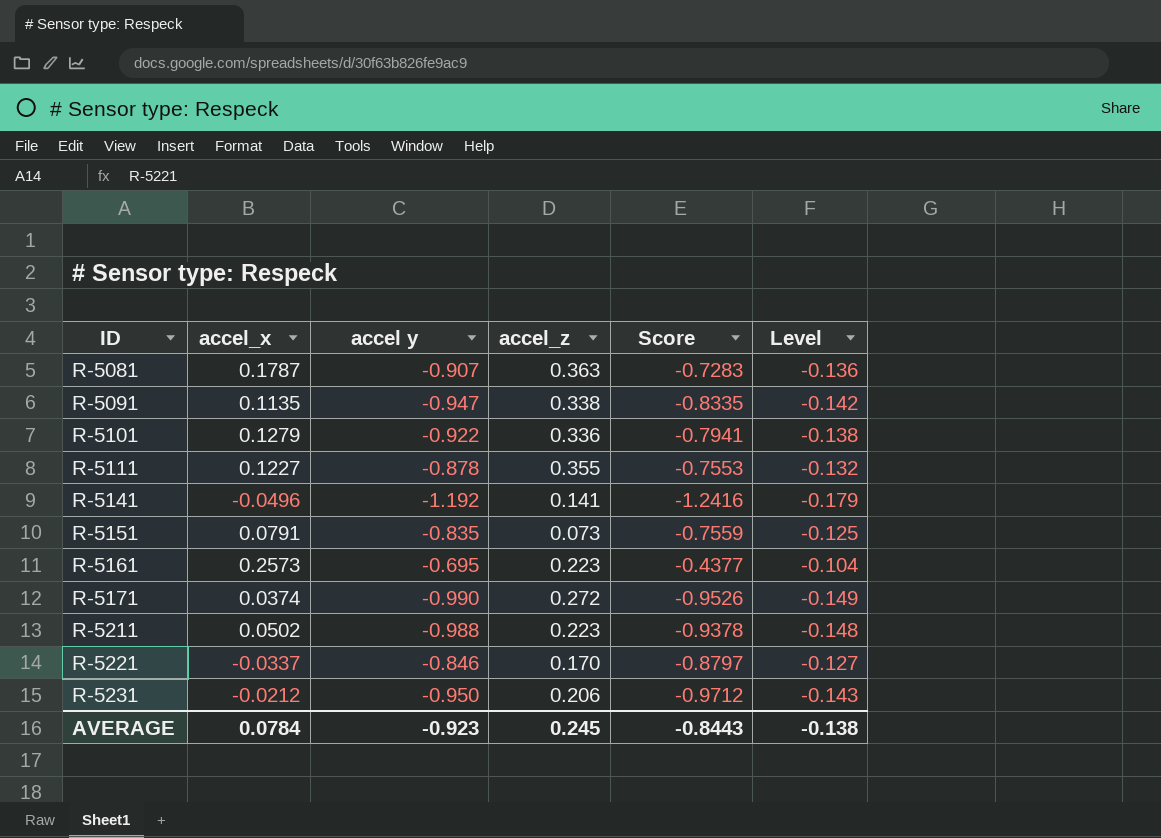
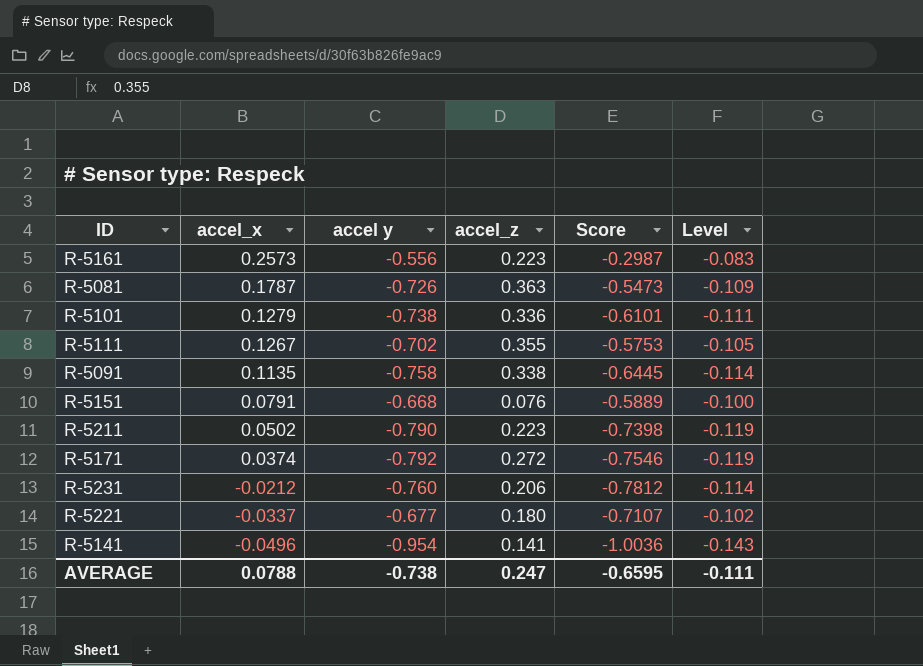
row order: ID ascending -> accel_x descending
R-5161 | accel y: -0.695 -> -0.556
R-5161 | Score: -0.4377 -> -0.2987
R-5161 | Level: -0.104 -> -0.083
R-5081 | accel y: -0.907 -> -0.726
R-5081 | Score: -0.7283 -> -0.5473
R-5081 | Level: -0.136 -> -0.109
R-5101 | accel y: -0.922 -> -0.738
R-5101 | Score: -0.7941 -> -0.6101
R-5101 | Level: -0.138 -> -0.111
R-5111 | accel_x: 0.1227 -> 0.1267
R-5111 | accel y: -0.878 -> -0.702
R-5111 | Score: -0.7553 -> -0.5753
R-5111 | Level: -0.132 -> -0.105
R-5091 | accel y: -0.947 -> -0.758
R-5091 | Score: -0.8335 -> -0.6445
R-5091 | Level: -0.142 -> -0.114
R-5151 | accel y: -0.835 -> -0.668
R-5151 | accel_z: 0.073 -> 0.076
R-5151 | Score: -0.7559 -> -0.5889
R-5151 | Level: -0.125 -> -0.100
R-5211 | accel y: -0.988 -> -0.790
R-5211 | Score: -0.9378 -> -0.7398
R-5211 | Level: -0.148 -> -0.119
R-5171 | accel y: -0.990 -> -0.792
R-5171 | Score: -0.9526 -> -0.7546
R-5171 | Level: -0.149 -> -0.119
R-5231 | accel y: -0.950 -> -0.760
R-5231 | Score: -0.9712 -> -0.7812
R-5231 | Level: -0.143 -> -0.114
R-5221 | accel y: -0.846 -> -0.677
R-5221 | accel_z: 0.170 -> 0.180
R-5221 | Score: -0.8797 -> -0.7107
R-5221 | Level: -0.127 -> -0.102
R-5141 | accel y: -1.192 -> -0.954
R-5141 | Score: -1.2416 -> -1.0036
R-5141 | Level: -0.179 -> -0.143
AVERAGE | accel_x: 0.0784 -> 0.0788
AVERAGE | accel y: -0.923 -> -0.738
AVERAGE | accel_z: 0.245 -> 0.247
AVERAGE | Score: -0.8443 -> -0.6595
AVERAGE | Level: -0.138 -> -0.111

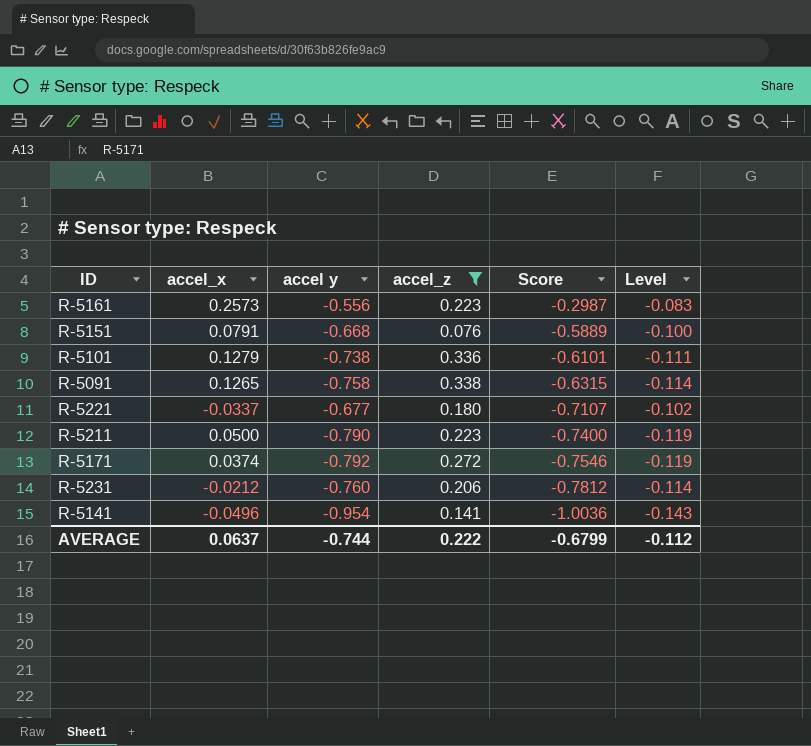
filter: none -> accel_z <= 0.338
row order: accel_x descending -> Score descending
R-5091 | accel_x: 0.1135 -> 0.1265
R-5091 | Score: -0.6445 -> -0.6315
R-5211 | accel_x: 0.0502 -> 0.0500
R-5211 | Score: -0.7398 -> -0.7400
AVERAGE | accel_x: 0.0788 -> 0.0637
AVERAGE | accel y: -0.738 -> -0.744
AVERAGE | accel_z: 0.247 -> 0.222
AVERAGE | Score: -0.6595 -> -0.6799
AVERAGE | Level: -0.111 -> -0.112

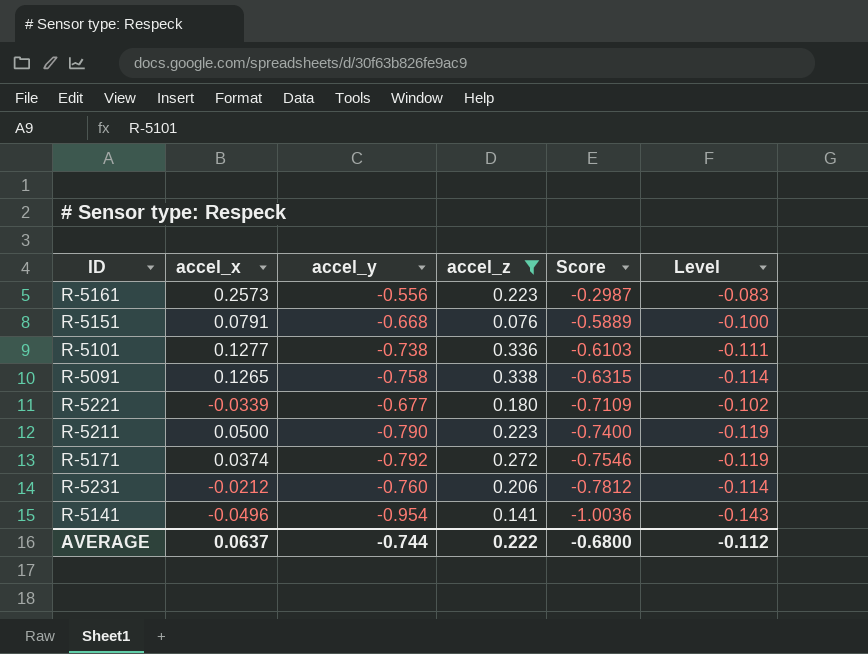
column name: accel y -> accel_y
R-5101 | accel_x: 0.1279 -> 0.1277
R-5101 | Score: -0.6101 -> -0.6103
R-5221 | accel_x: -0.0337 -> -0.0339
R-5221 | Score: -0.7107 -> -0.7109
AVERAGE | Score: -0.6799 -> -0.6800

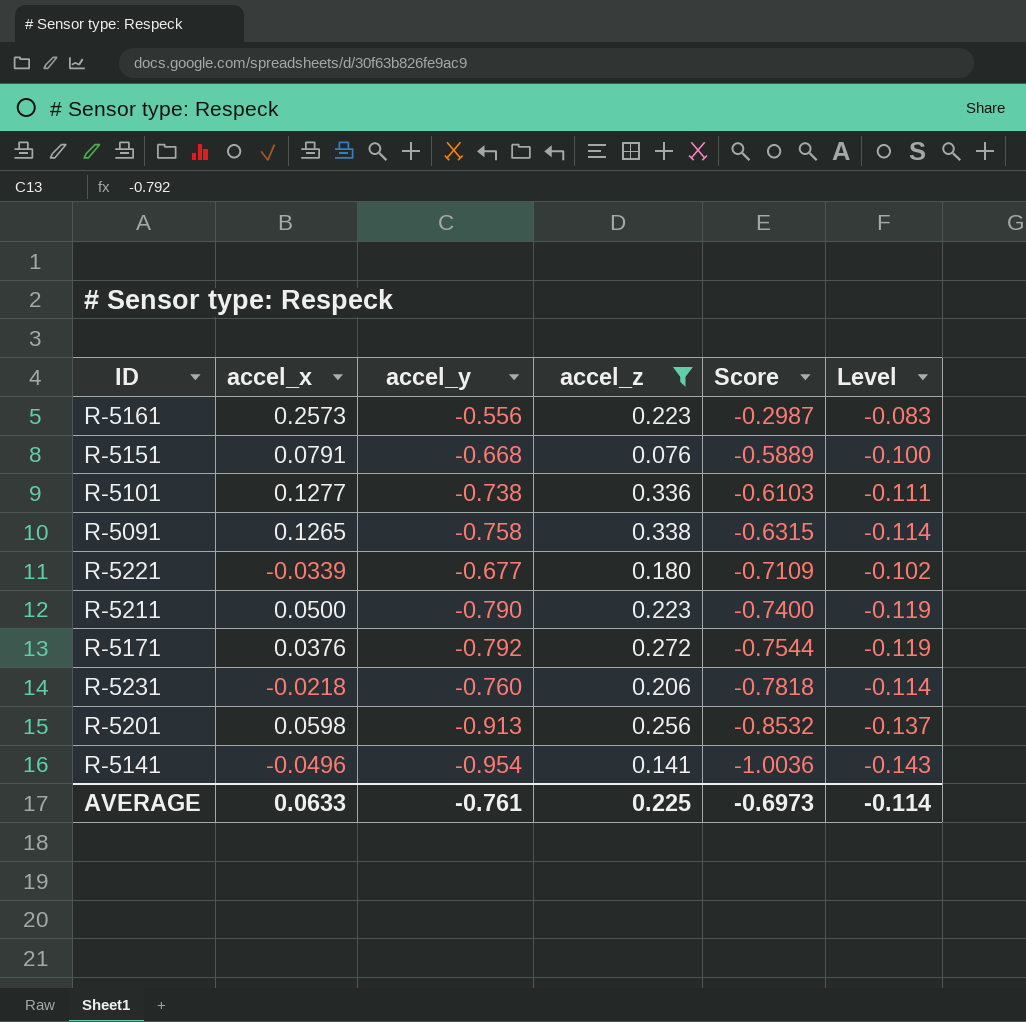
R-5171 | accel_x: 0.0374 -> 0.0376
R-5171 | Score: -0.7546 -> -0.7544
R-5231 | accel_x: -0.0212 -> -0.0218
R-5231 | Score: -0.7812 -> -0.7818
row R-5201: none -> 0.0598 | -0.913 | 0.256 | -0.8532 | -0.137
AVERAGE | accel_x: 0.0637 -> 0.0633
AVERAGE | accel_y: -0.744 -> -0.761
AVERAGE | accel_z: 0.222 -> 0.225
AVERAGE | Score: -0.6800 -> -0.6973
AVERAGE | Level: -0.112 -> -0.114

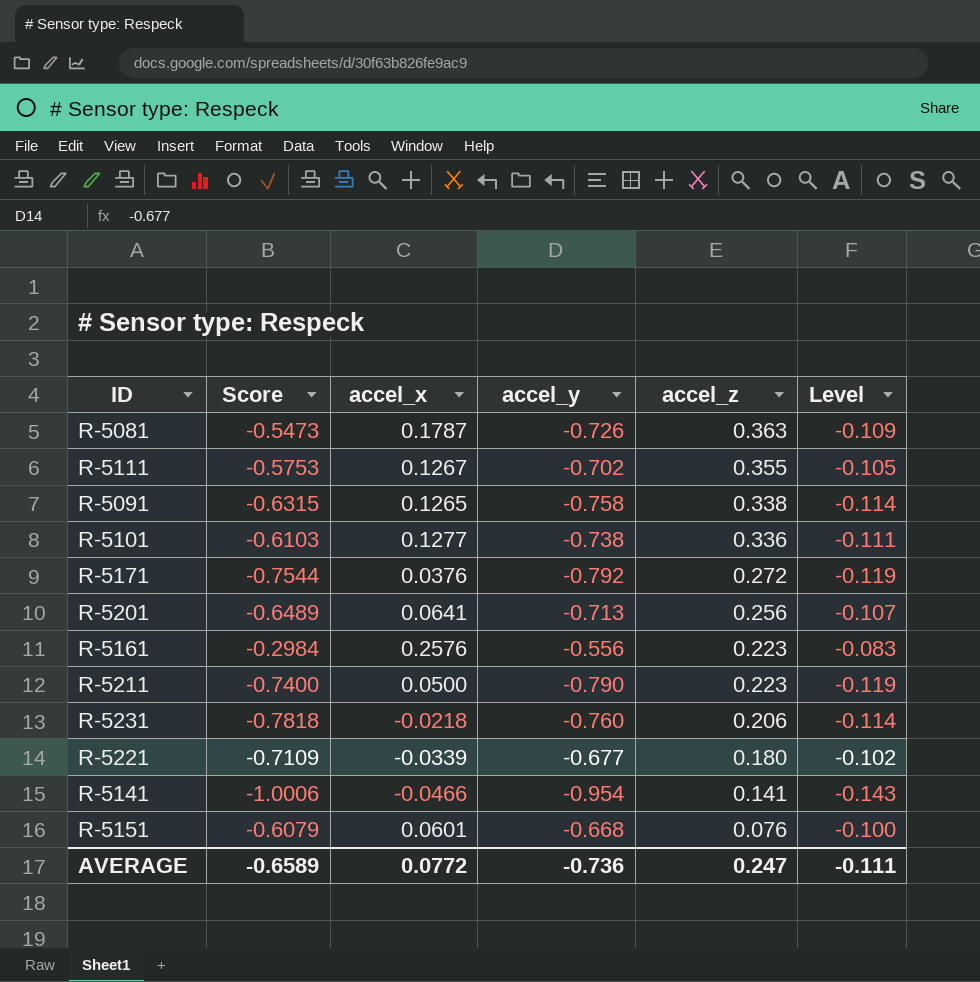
filter: accel_z <= 0.338 -> none
row order: Score descending -> accel_z descending
column Score | position: 5 -> 2
R-5201 | Score: -0.8532 -> -0.6489
R-5201 | accel_x: 0.0598 -> 0.0641
R-5201 | accel_y: -0.913 -> -0.713
R-5201 | Level: -0.137 -> -0.107
R-5161 | Score: -0.2987 -> -0.2984
R-5161 | accel_x: 0.2573 -> 0.2576
R-5141 | Score: -1.0036 -> -1.0006
R-5141 | accel_x: -0.0496 -> -0.0466
R-5151 | Score: -0.5889 -> -0.6079
R-5151 | accel_x: 0.0791 -> 0.0601
AVERAGE | Score: -0.6973 -> -0.6589
AVERAGE | accel_x: 0.0633 -> 0.0772
AVERAGE | accel_y: -0.761 -> -0.736
AVERAGE | accel_z: 0.225 -> 0.247
AVERAGE | Level: -0.114 -> -0.111

